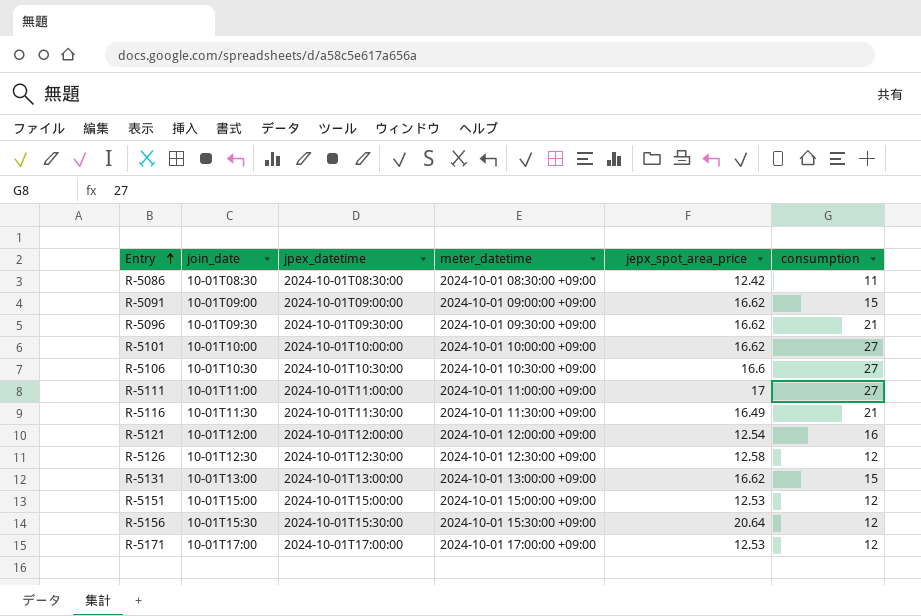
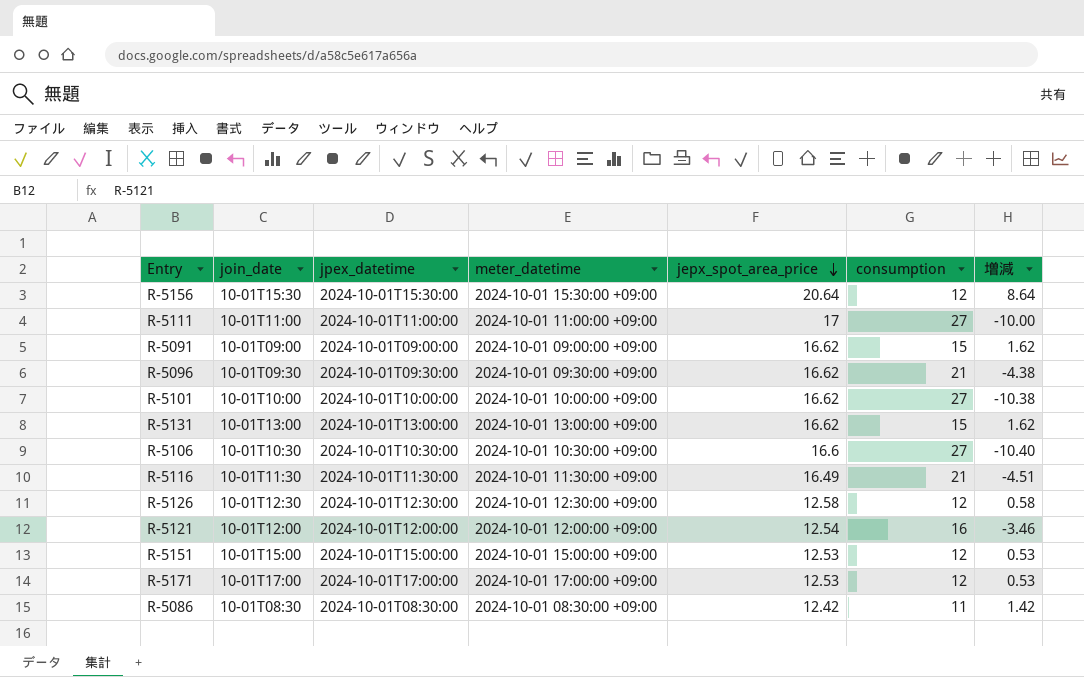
row order: Entry ascending -> jepx_spot_area_price descending
column 増減 | formula: none -> [jepx_spot_area_price] - [consumption]

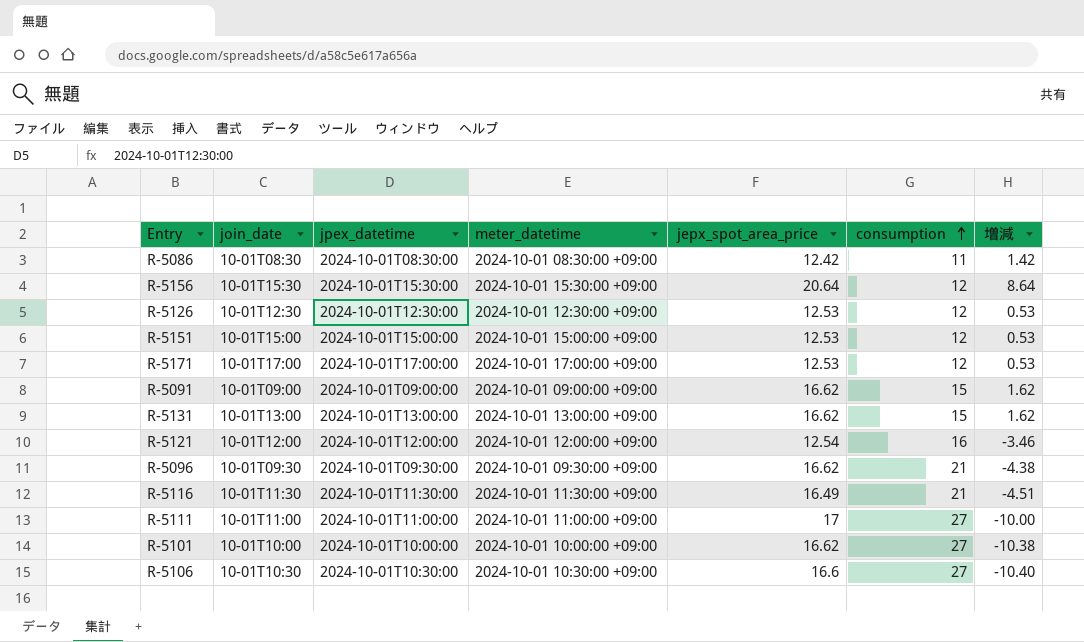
row order: jepx_spot_area_price descending -> consumption ascending
R-5126 | jepx_spot_area_price: 12.58 -> 12.53
R-5126 | 増減: 0.58 -> 0.53

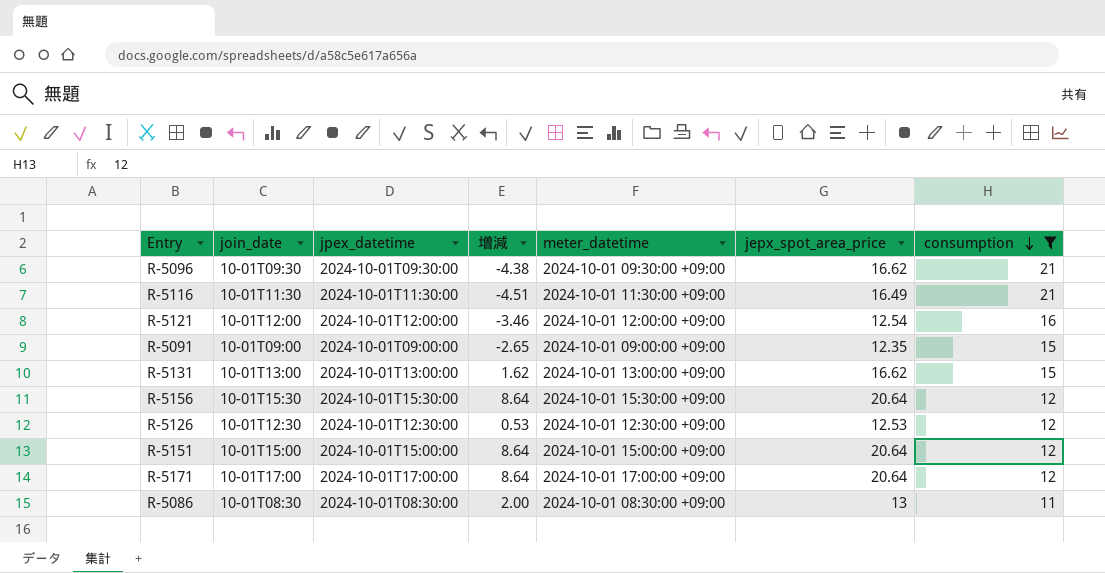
filter: none -> consumption != 27
row order: consumption ascending -> consumption descending
column 増減 | position: 7 -> 4
R-5091 | 増減: 1.62 -> -2.65
R-5091 | jepx_spot_area_price: 16.62 -> 12.35
R-5151 | 増減: 0.53 -> 8.64
R-5151 | jepx_spot_area_price: 12.53 -> 20.64
R-5171 | 増減: 0.53 -> 8.64
R-5171 | jepx_spot_area_price: 12.53 -> 20.64
R-5086 | 増減: 1.42 -> 2.00
R-5086 | jepx_spot_area_price: 12.42 -> 13

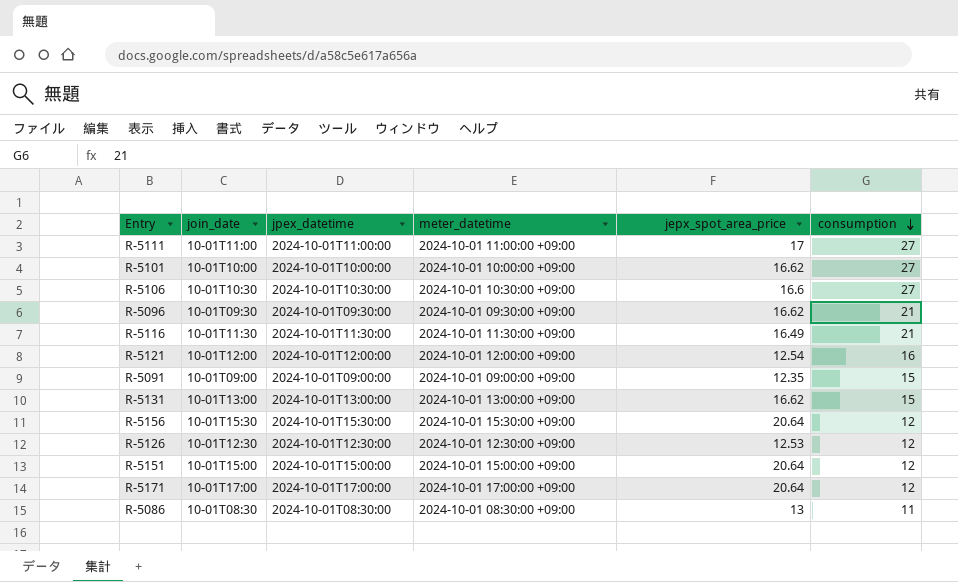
filter: consumption != 27 -> none
column 増減 | formula: [jepx_spot_area_price] - [consumption] -> none

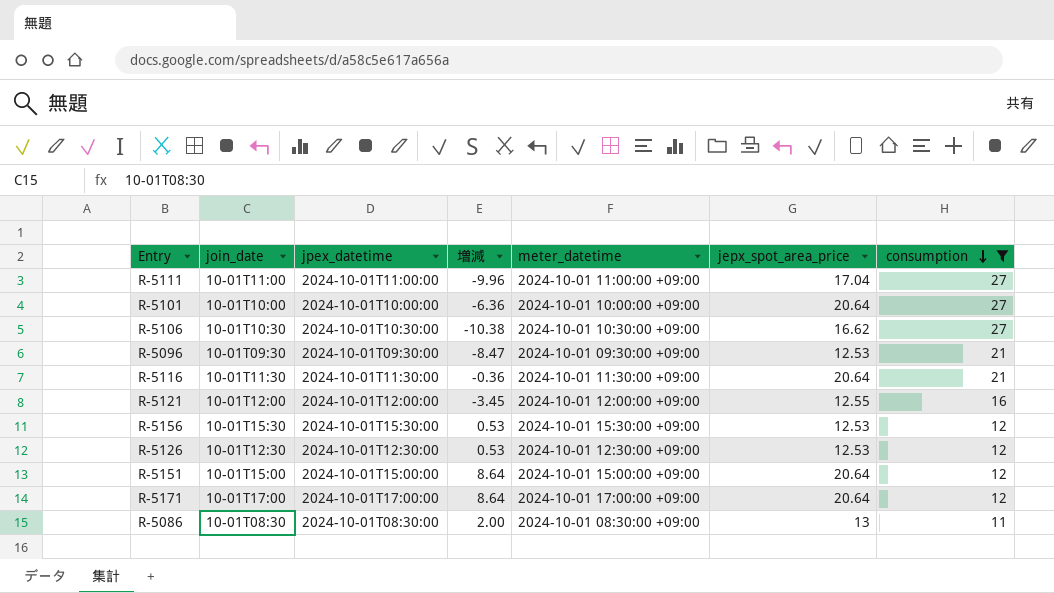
filter: none -> consumption != 15
column 増減 | formula: none -> [jepx_spot_area_price] - [consumption]
R-5111 | jepx_spot_area_price: 17 -> 17.04
R-5101 | jepx_spot_area_price: 16.62 -> 20.64
R-5106 | jepx_spot_area_price: 16.6 -> 16.62
R-5096 | jepx_spot_area_price: 16.62 -> 12.53
R-5116 | jepx_spot_area_price: 16.49 -> 20.64
R-5121 | jepx_spot_area_price: 12.54 -> 12.55
R-5156 | jepx_spot_area_price: 20.64 -> 12.53

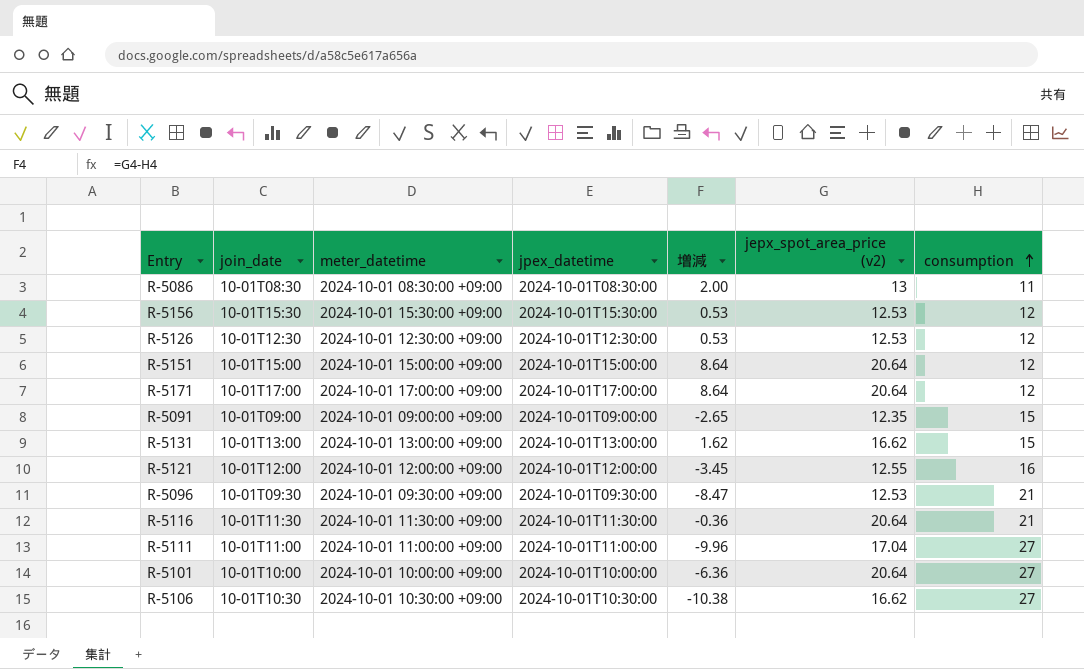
filter: consumption != 15 -> none
row order: consumption descending -> consumption ascending
column meter_datetime | position: 5 -> 3
column name: jepx_spot_area_price -> jepx_spot_area_price (v2)

